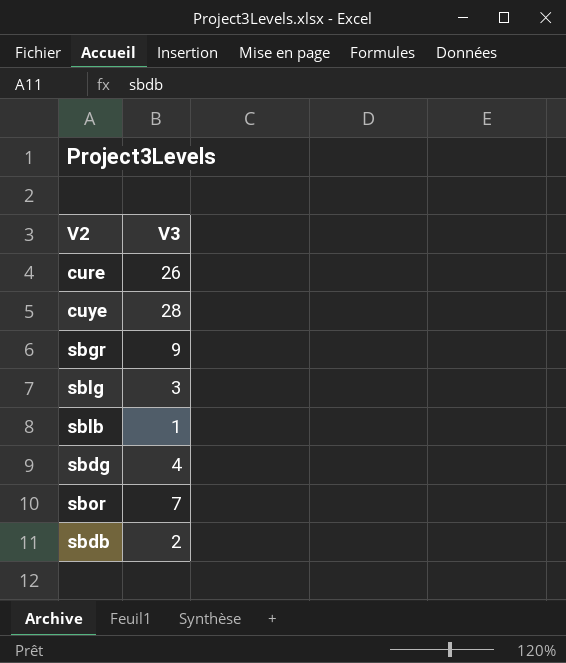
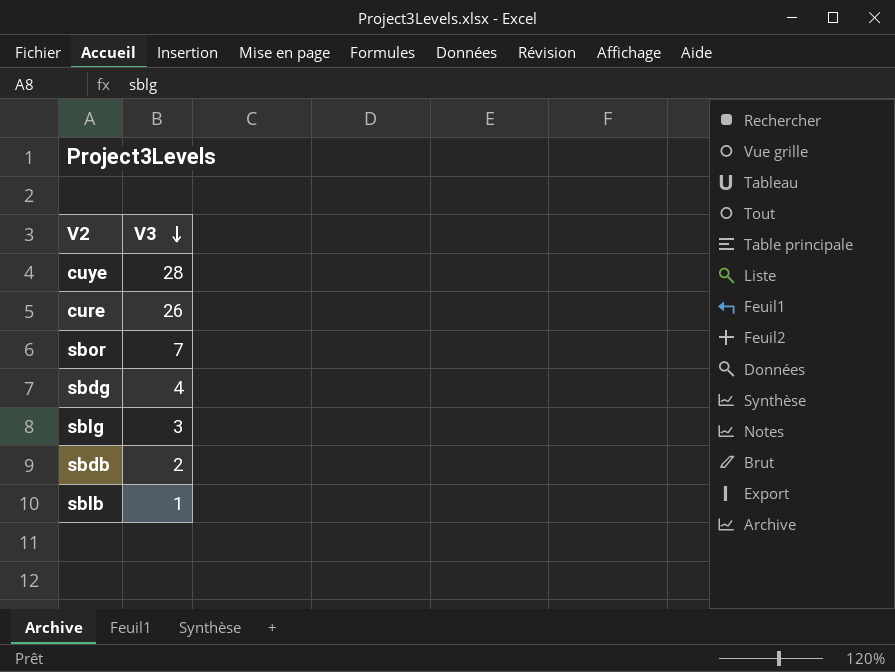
row order: none -> V3 descending
row sbgr: 9 -> none

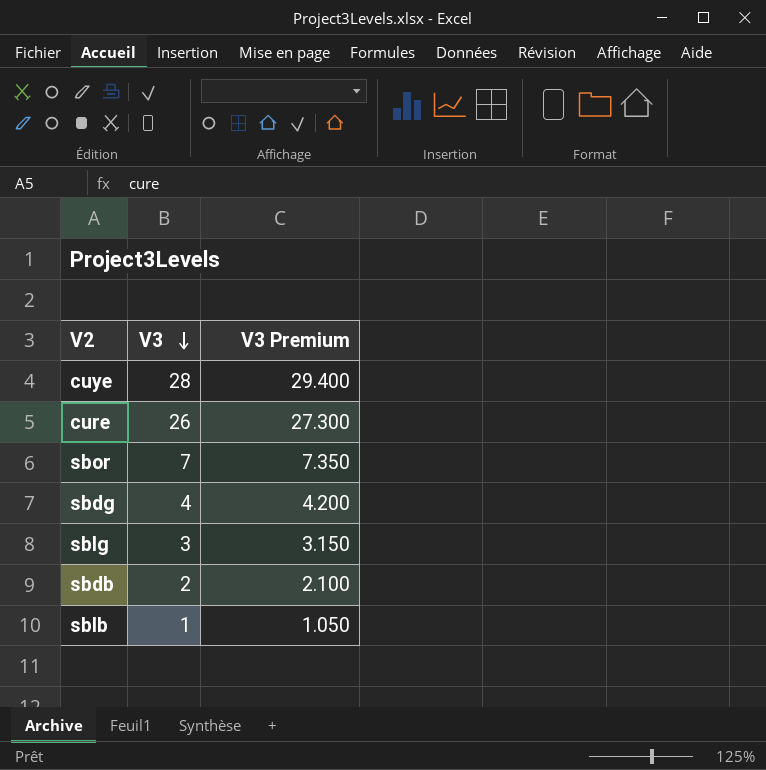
column V3 Premium | formula: none -> [V3] * 1.05

